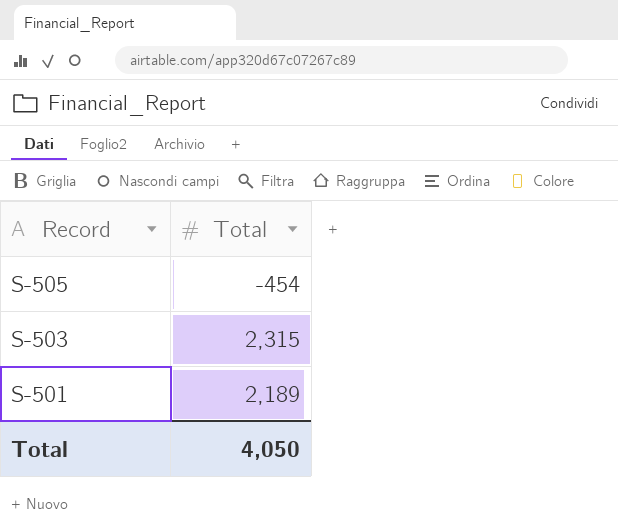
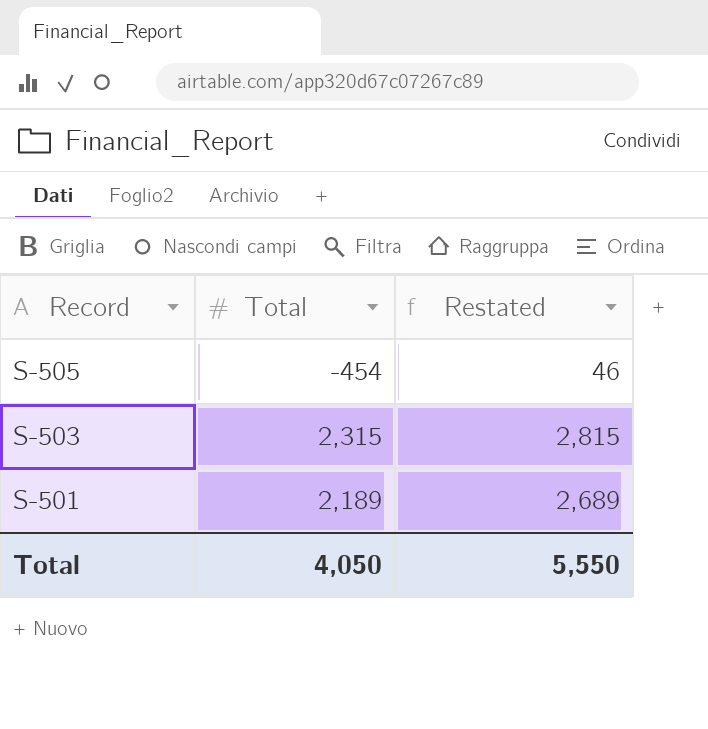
column Restated | formula: none -> [Total] + 500

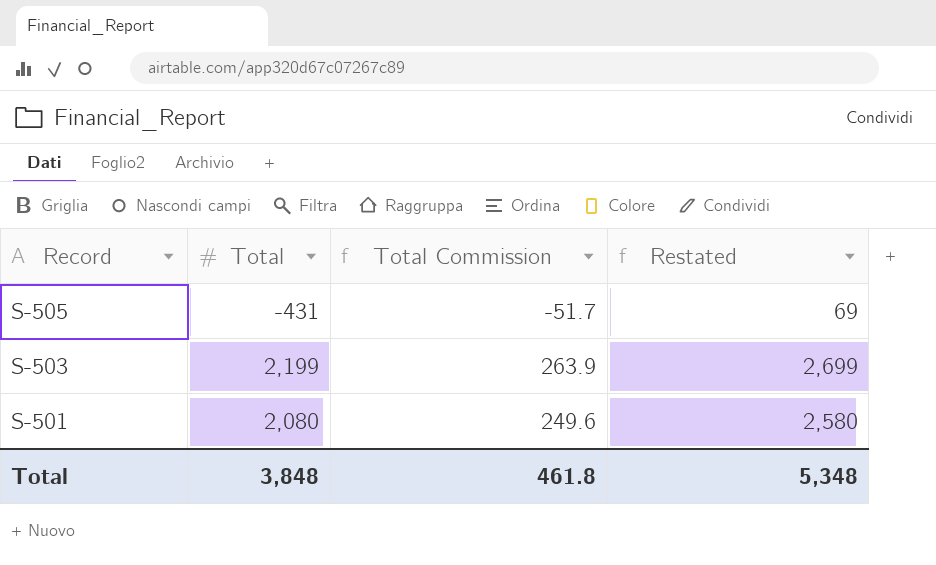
column Total Commission | formula: none -> [Total] * 0.12
S-505 | Total: -454 -> -431
S-505 | Restated: 46 -> 69
S-503 | Total: 2,315 -> 2,199
S-503 | Restated: 2,815 -> 2,699
S-501 | Total: 2,189 -> 2,080
S-501 | Restated: 2,689 -> 2,580
Total | Total: 4,050 -> 3,848
Total | Restated: 5,550 -> 5,348

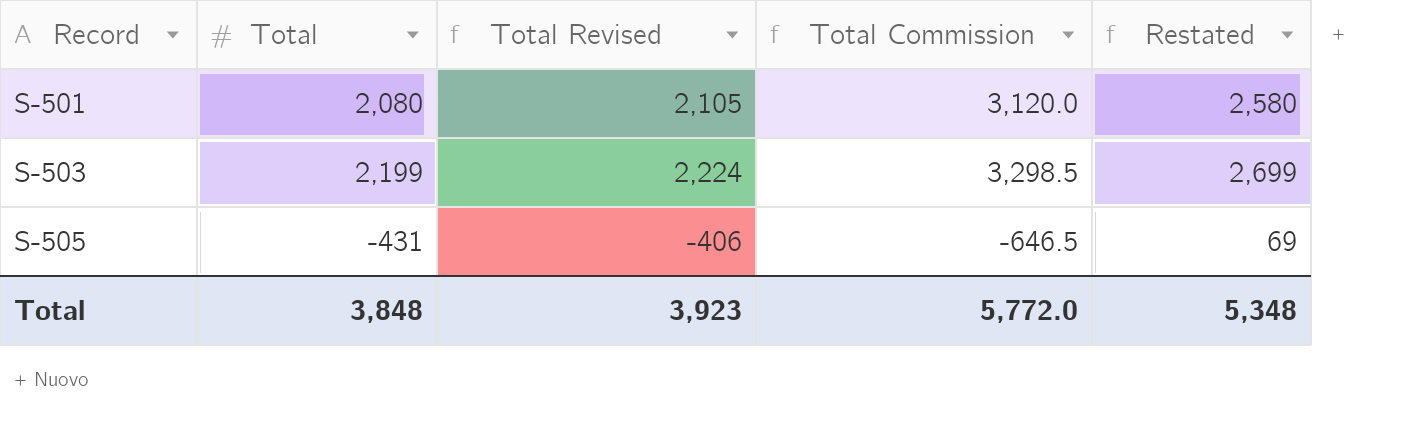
row order: Record descending -> Record ascending
column Total Revised | formula: none -> [Total] + 25
column Total Commission | formula: [Total] * 0.12 -> [Total] * 1.5
Total | Total Commission: 461.8 -> 5,772.0

